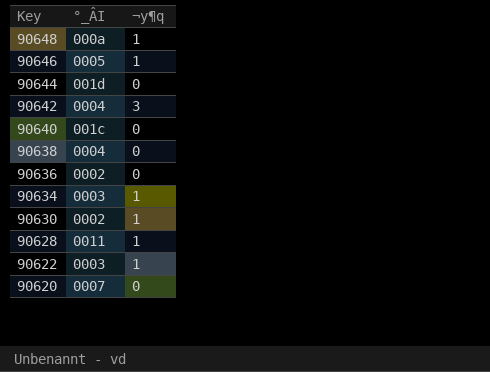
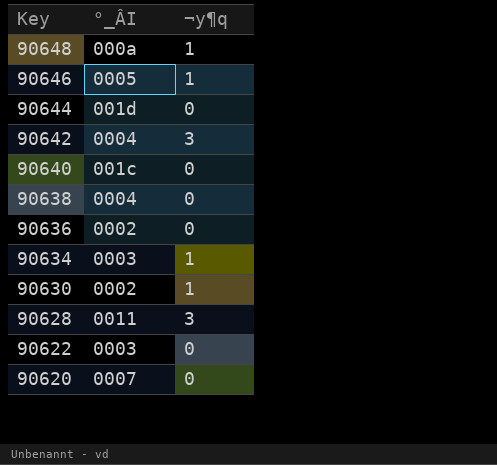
90628 | ¬y¶q: 1 -> 3
90622 | ¬y¶q: 1 -> 0

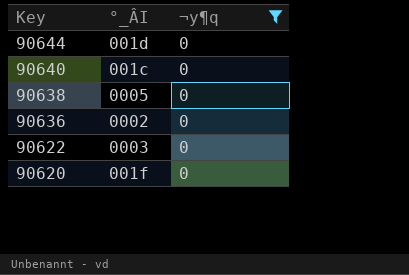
filter: none -> ¬y¶q = 0
90638 | °_ÂI: 0004 -> 0005
90620 | °_ÂI: 0007 -> 001f

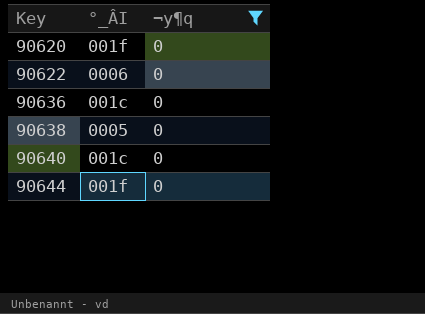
row order: Key descending -> Key ascending
90622 | °_ÂI: 0003 -> 0006
90636 | °_ÂI: 0002 -> 001c
90644 | °_ÂI: 001d -> 001f

